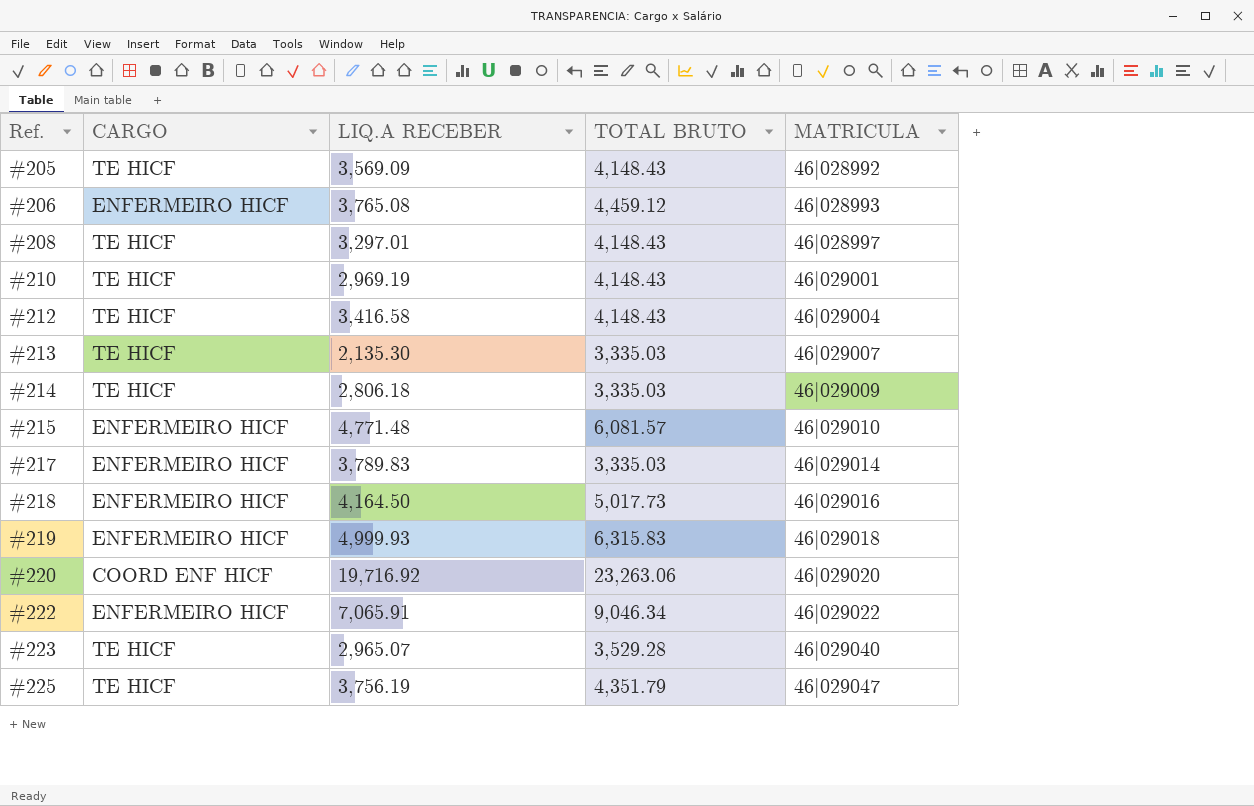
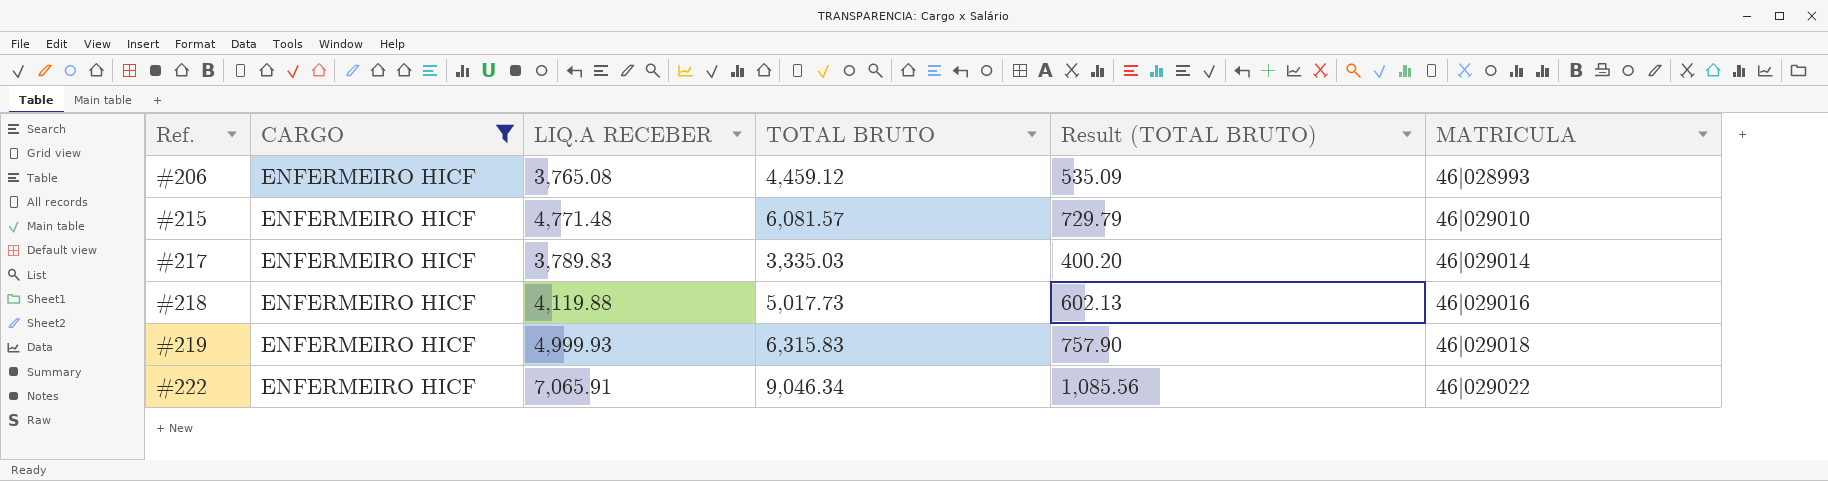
filter: none -> CARGO = ENFERMEIRO HICF
column Result (TOTAL BRUTO) | formula: none -> [TOTAL BRUTO] * 0.12
#218 | LIQ.A RECEBER: 4,164.50 -> 4,119.88

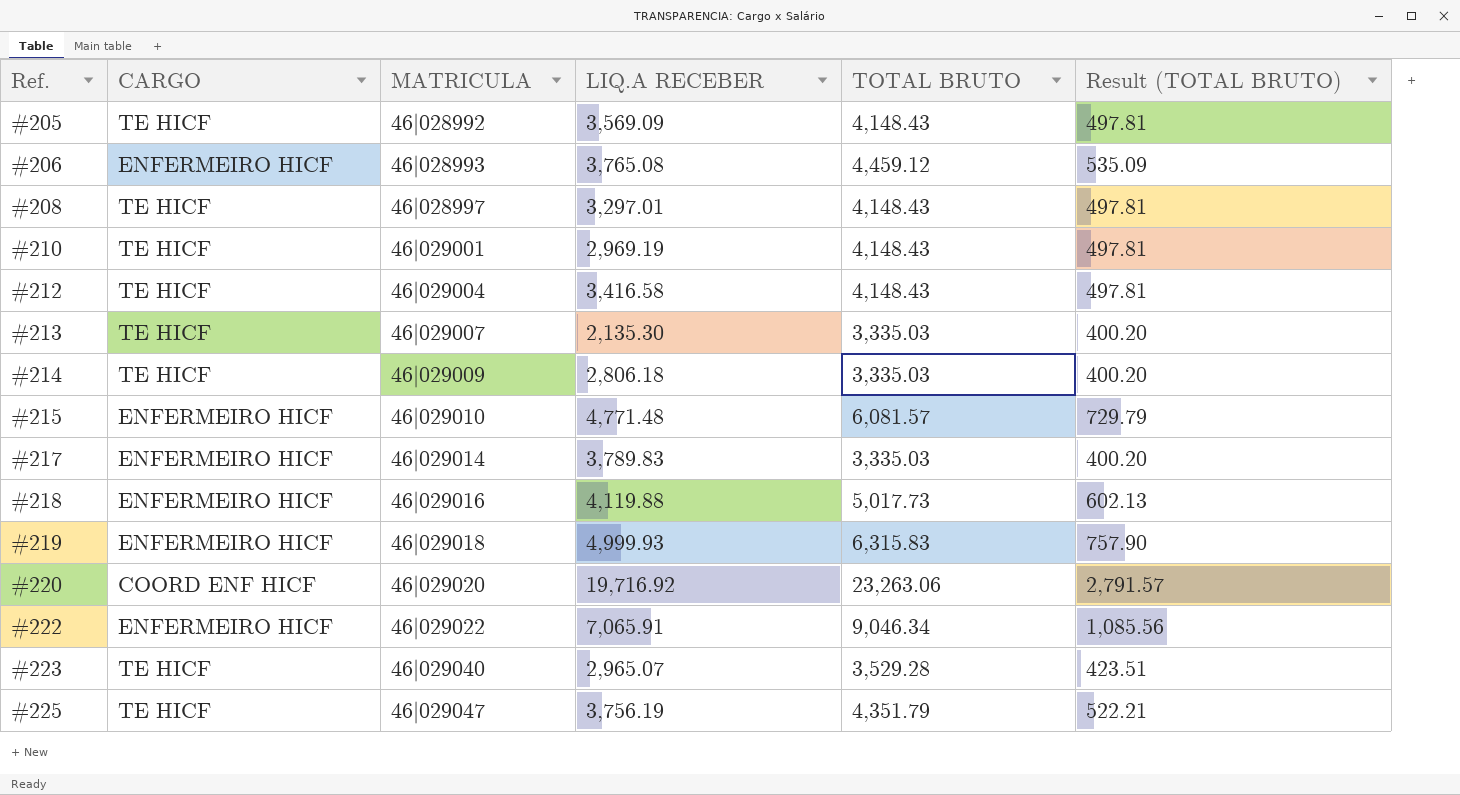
filter: CARGO = ENFERMEIRO HICF -> none
column MATRICULA | position: 6 -> 3

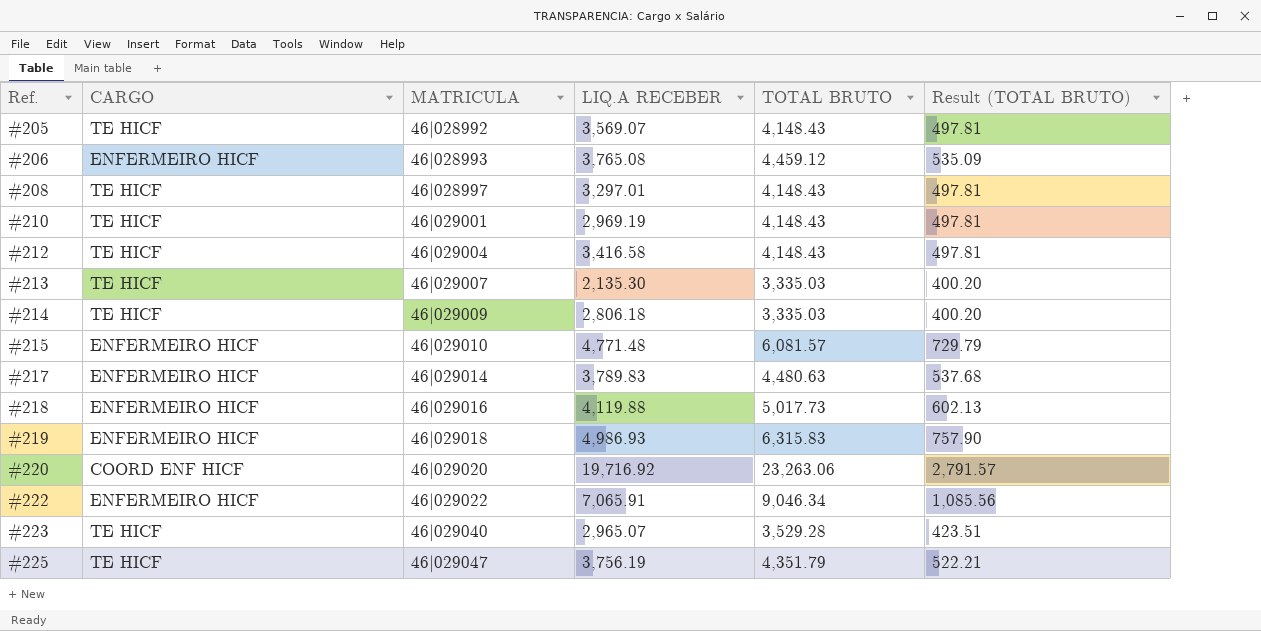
#205 | LIQ.A RECEBER: 3,569.09 -> 3,569.07
#217 | TOTAL BRUTO: 3,335.03 -> 4,480.63
#217 | Result (TOTAL BRUTO): 400.20 -> 537.68
#219 | LIQ.A RECEBER: 4,999.93 -> 4,986.93

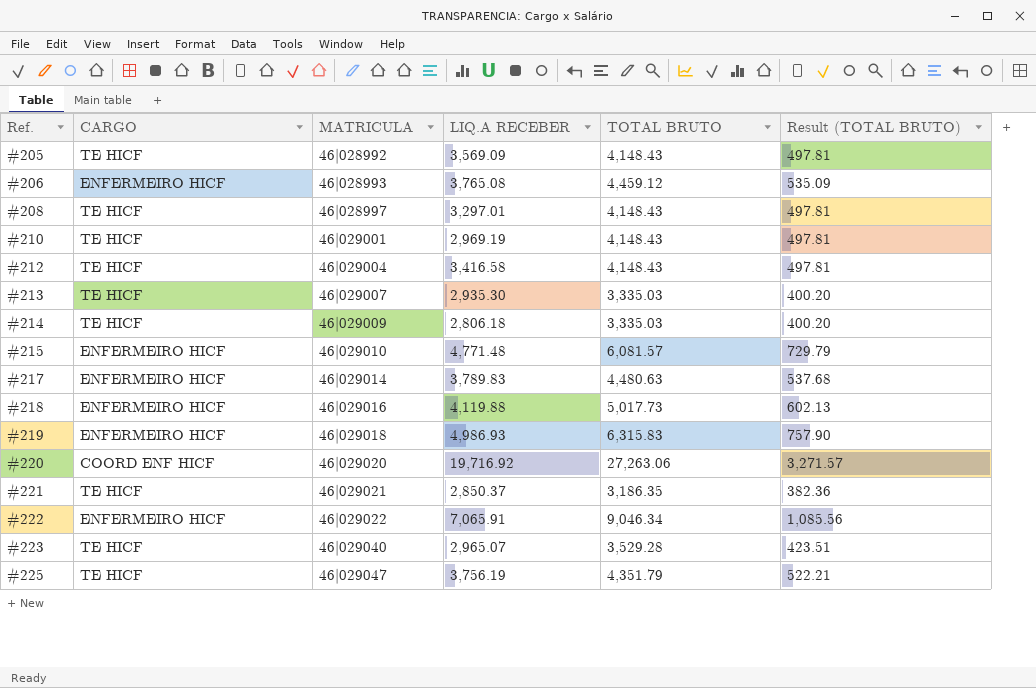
#205 | LIQ.A RECEBER: 3,569.07 -> 3,569.09
#213 | LIQ.A RECEBER: 2,135.30 -> 2,935.30
#220 | TOTAL BRUTO: 23,263.06 -> 27,263.06
#220 | Result (TOTAL BRUTO): 2,791.57 -> 3,271.57
row #221: none -> TE HICF | 46|029021 | 2,850.37 | 3,186.35 | 382.36

